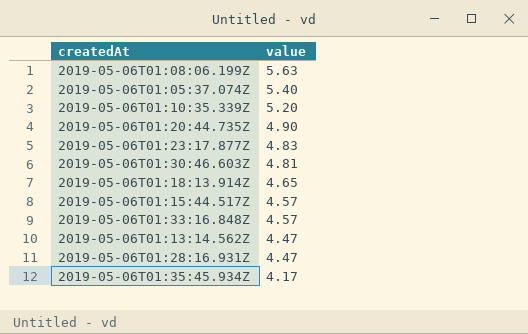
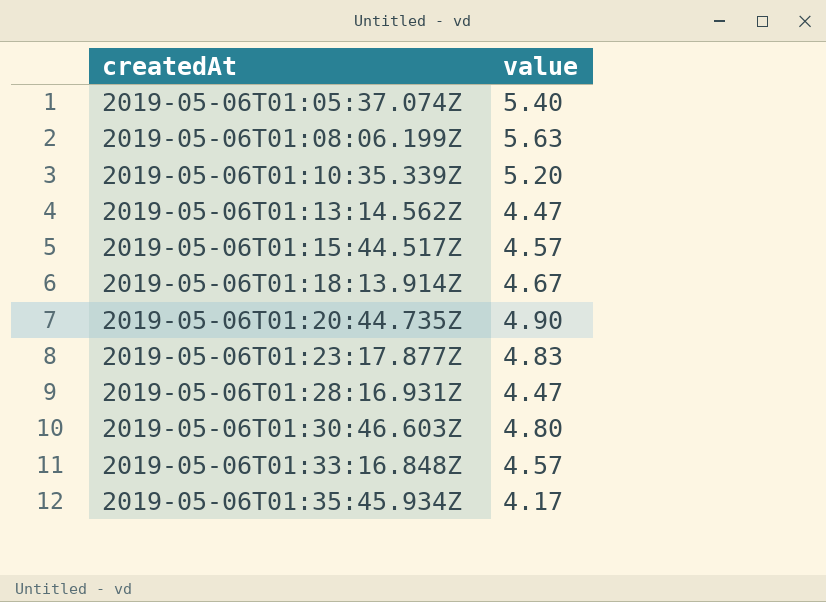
row order: value descending -> createdAt ascending
2019-05-06T01:18:13.914Z | value: 4.65 -> 4.67
2019-05-06T01:30:46.603Z | value: 4.81 -> 4.80

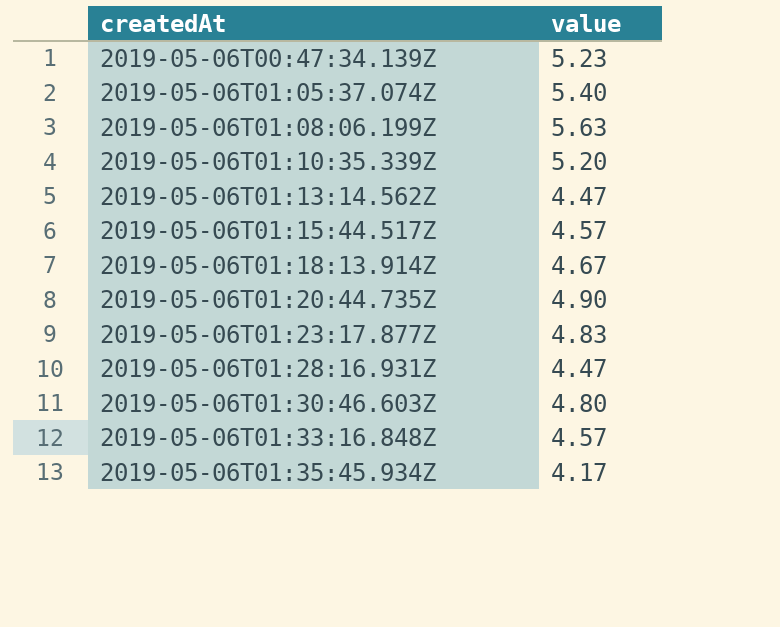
row 2019-05-06T00:47:34.139Z: none -> 5.23

